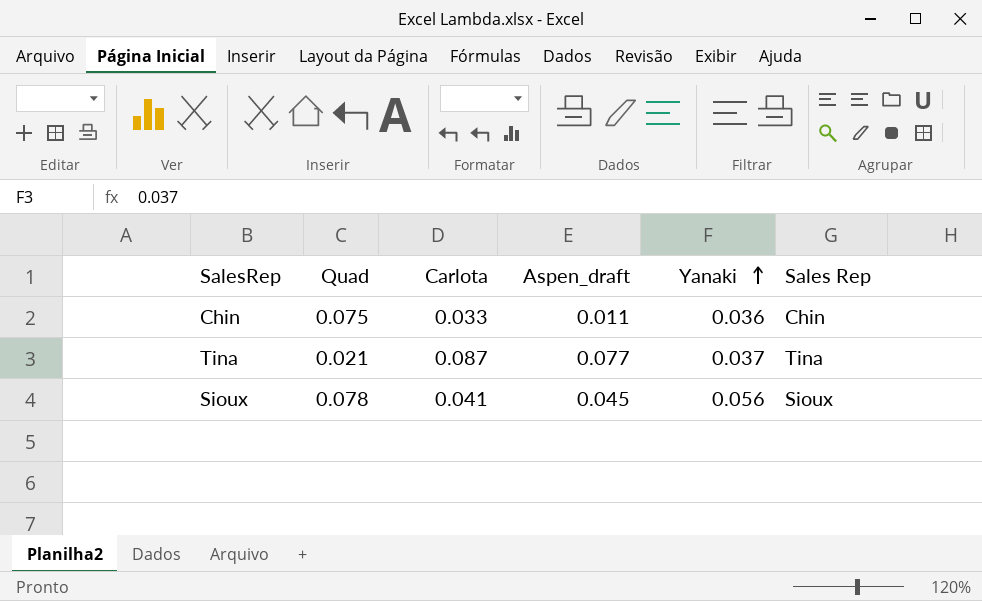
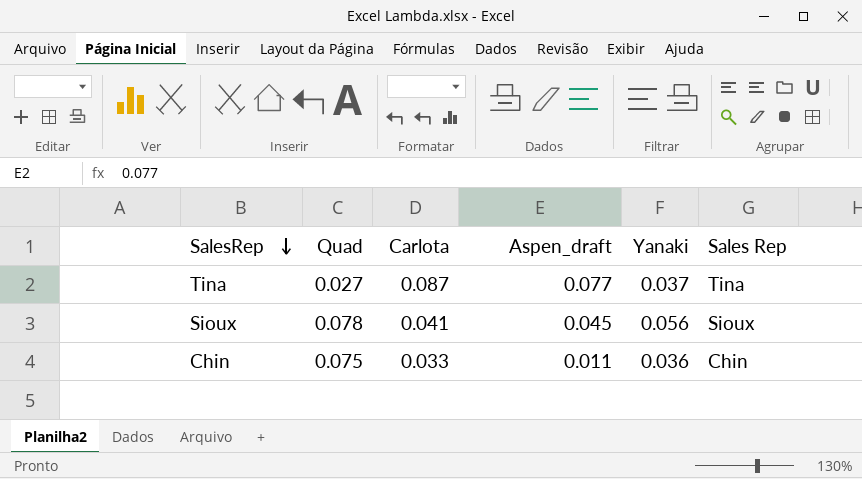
row order: Yanaki ascending -> SalesRep descending
Tina | Quad: 0.021 -> 0.027

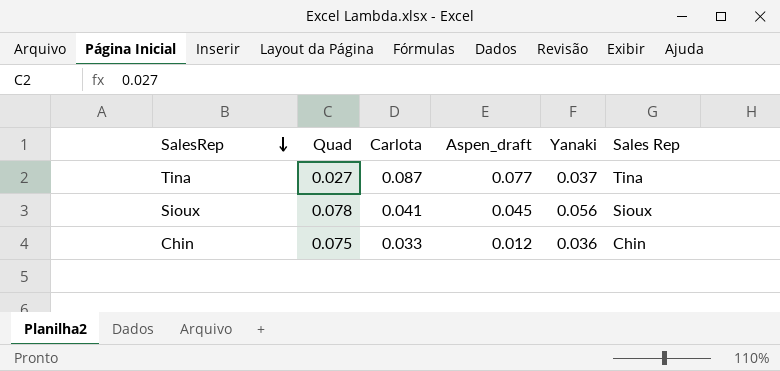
Chin | Aspen_draft: 0.011 -> 0.012

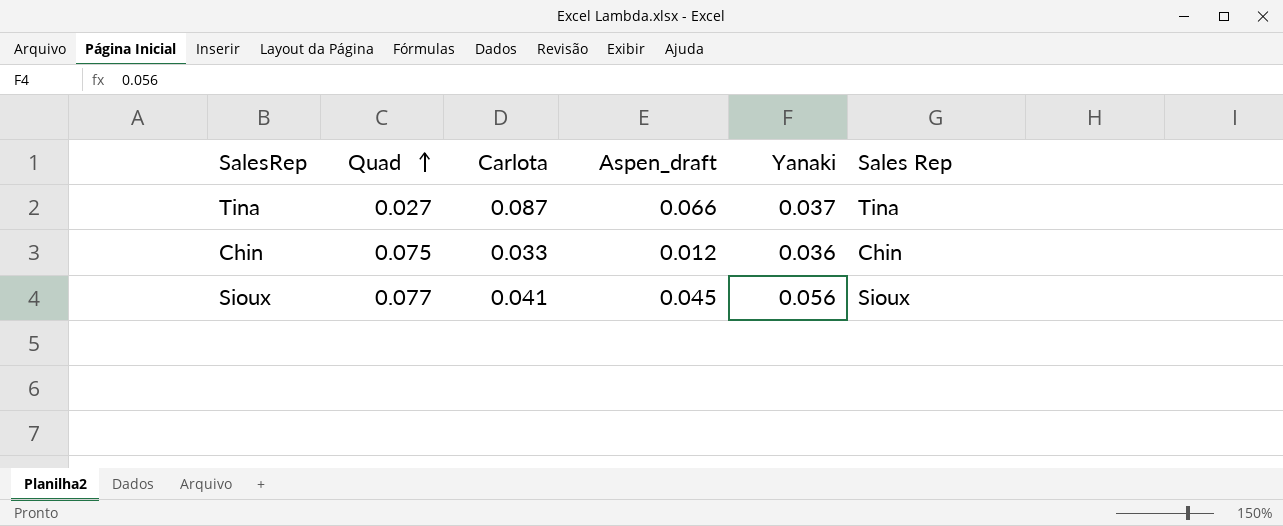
row order: SalesRep descending -> Quad ascending
Tina | Aspen_draft: 0.077 -> 0.066
Sioux | Quad: 0.078 -> 0.077

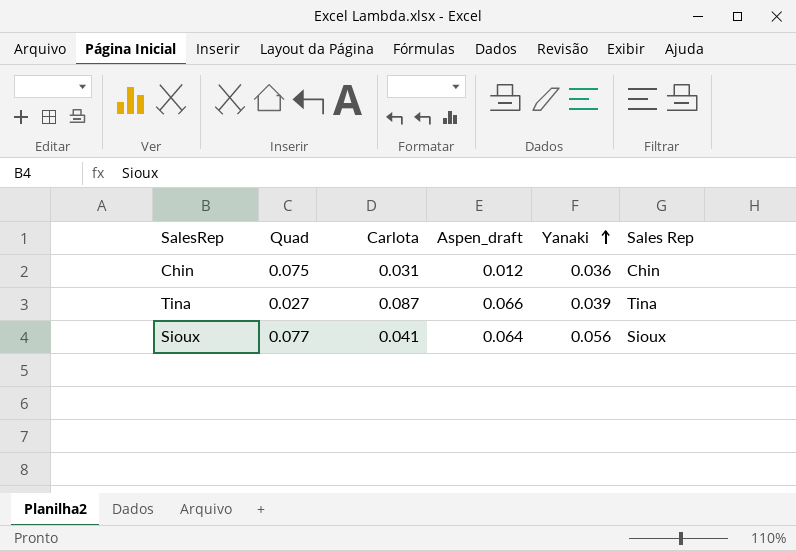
row order: Quad ascending -> Yanaki ascending
Chin | Carlota: 0.033 -> 0.031
Tina | Yanaki: 0.037 -> 0.039
Sioux | Aspen_draft: 0.045 -> 0.064

